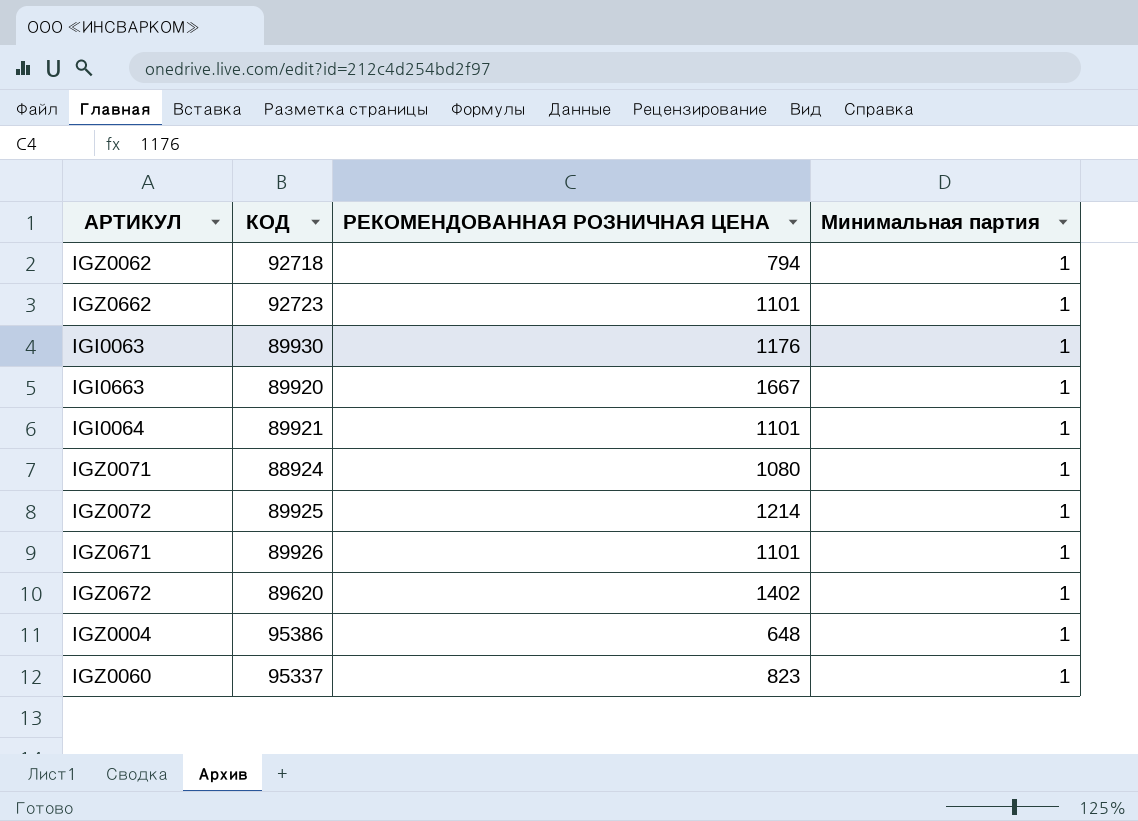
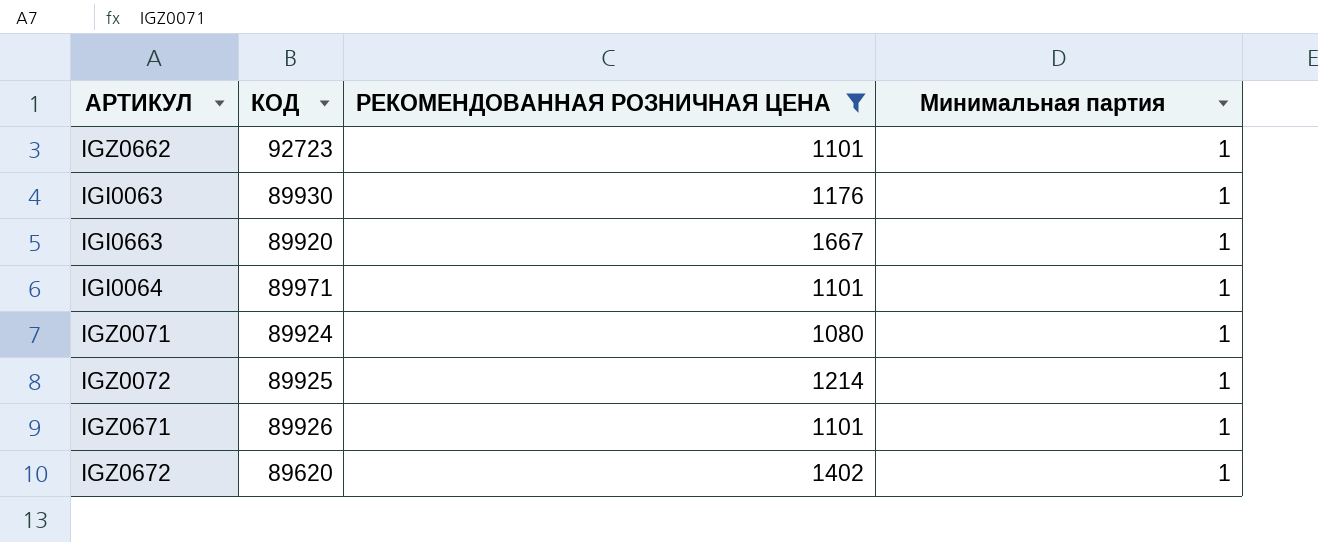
filter: none -> РЕКОМЕНДОВАННАЯ РОЗНИЧНАЯ ЦЕНА >= 1080
IGI0064 | КОД: 89921 -> 89971
IGZ0071 | КОД: 88924 -> 89924

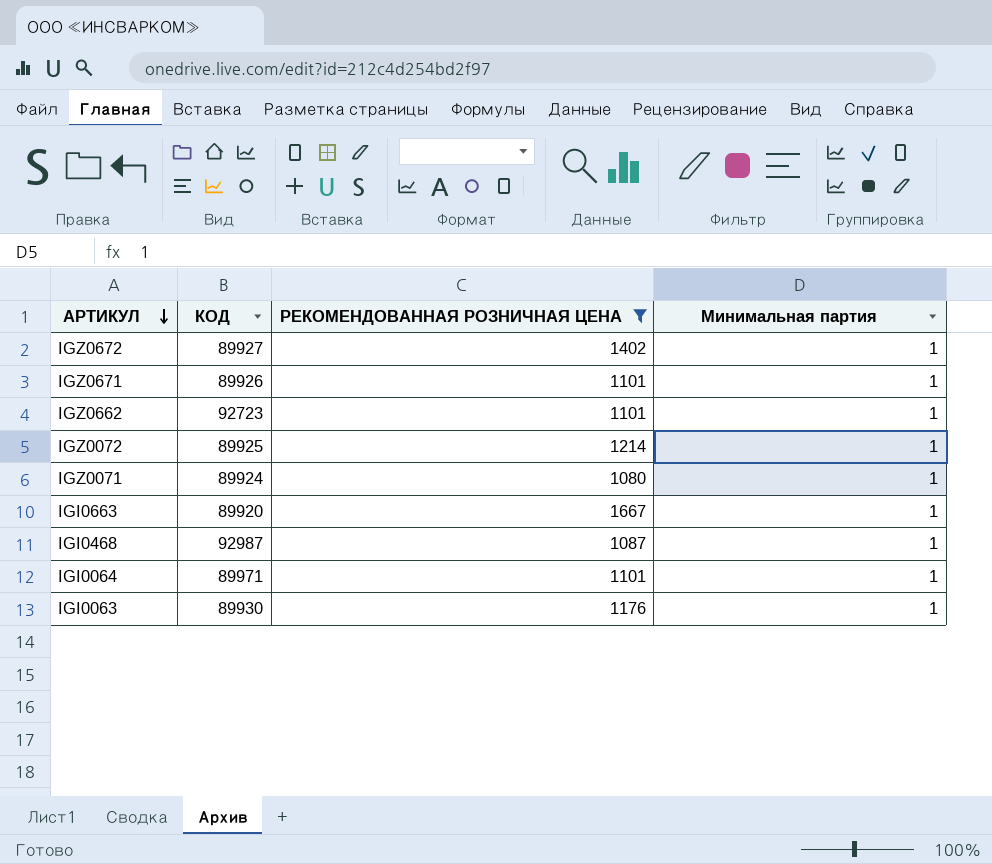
row order: none -> АРТИКУЛ descending
IGZ0672 | КОД: 89620 -> 89927
row IGI0468: none -> 92987 | 1087 | 1

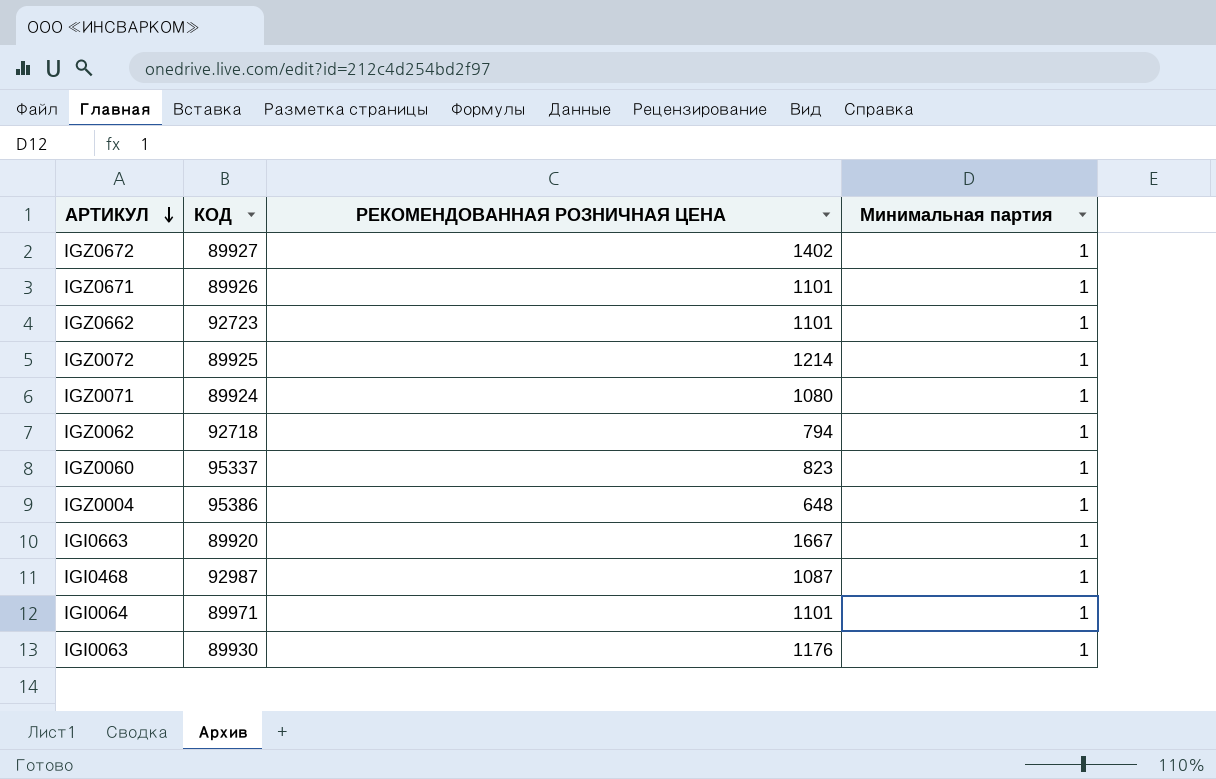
filter: РЕКОМЕНДОВАННАЯ РОЗНИЧНАЯ ЦЕНА >= 1080 -> none

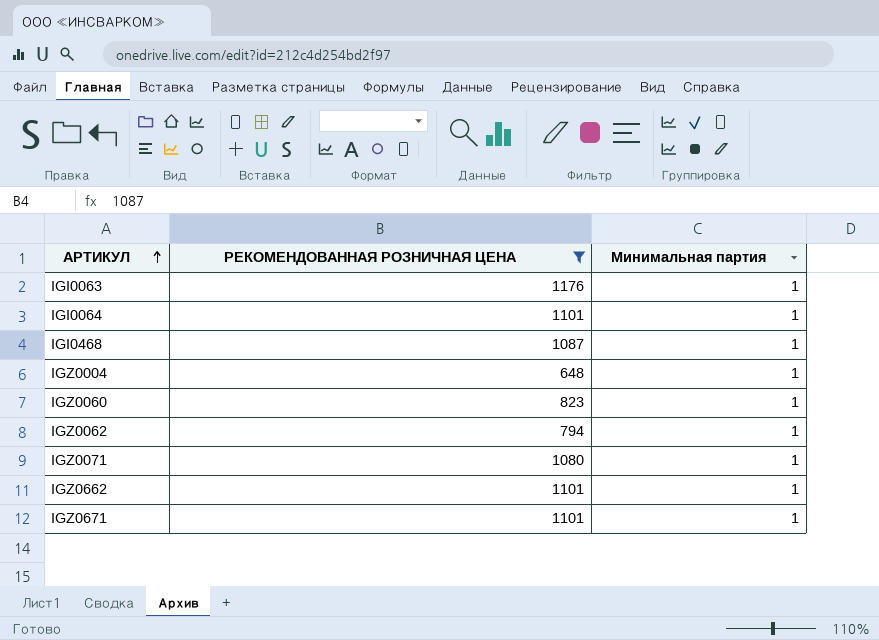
filter: none -> РЕКОМЕНДОВАННАЯ РОЗНИЧНАЯ ЦЕНА <= 1176
row order: АРТИКУЛ descending -> АРТИКУЛ ascending
column КОД | position: 2 -> none

